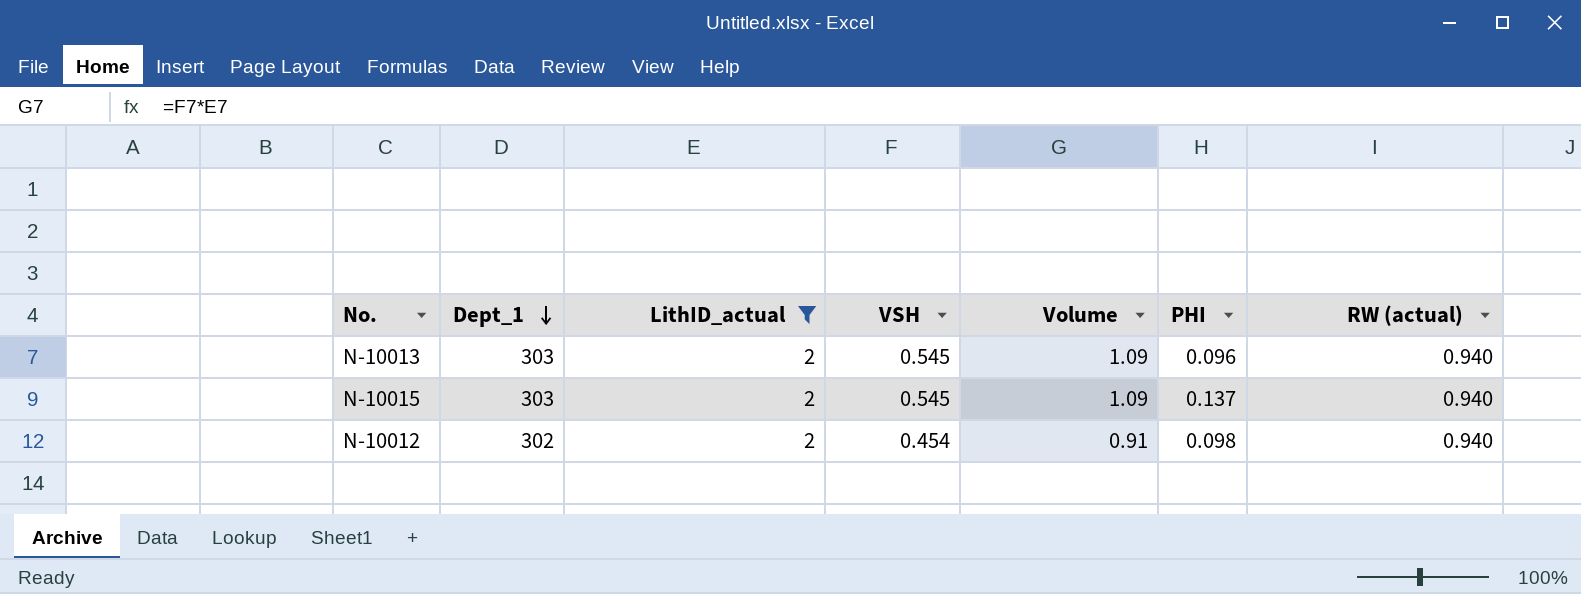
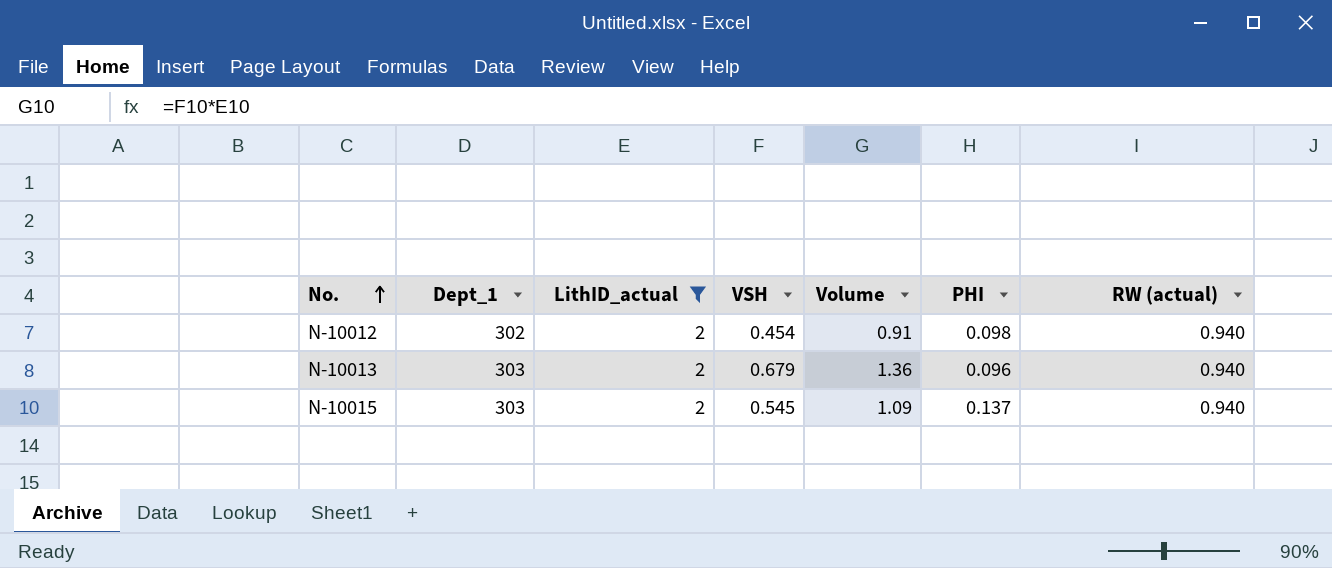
row order: Dept_1 descending -> No. ascending
N-10013 | VSH: 0.545 -> 0.679
N-10013 | Volume: 1.09 -> 1.36

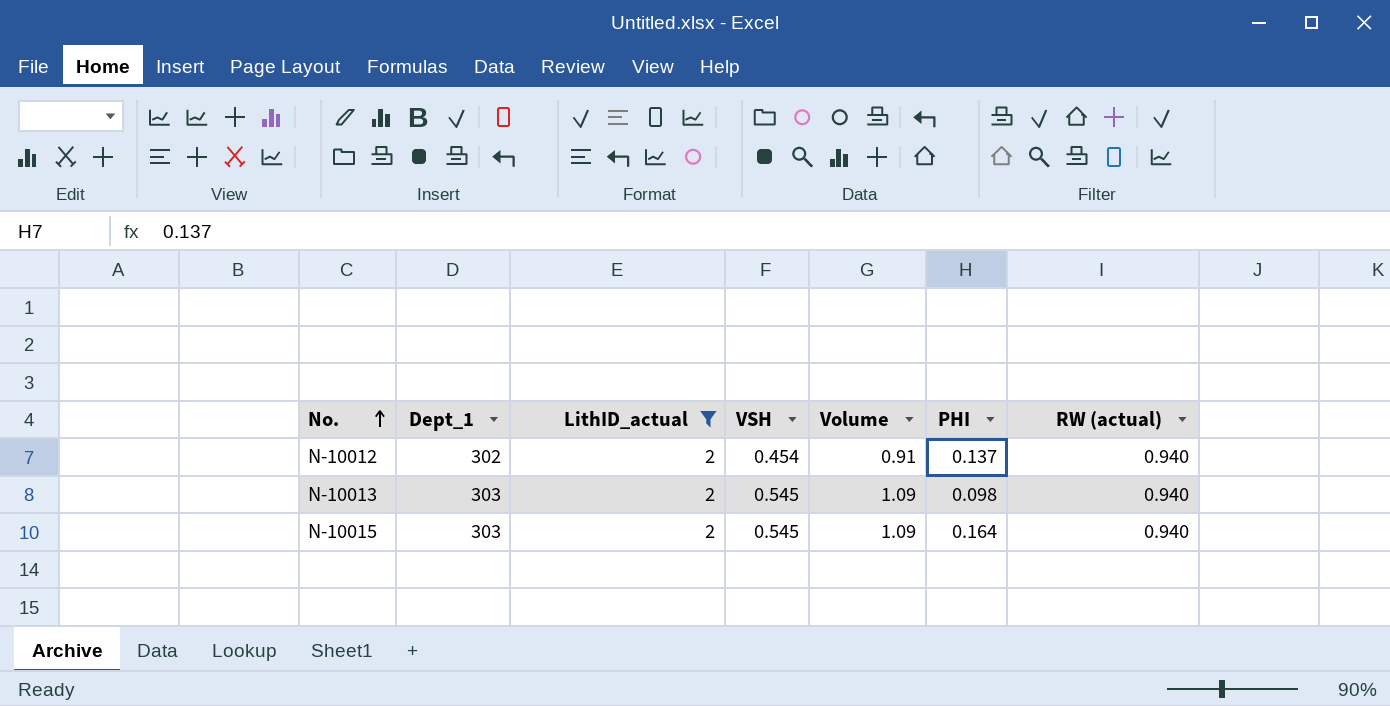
N-10012 | PHI: 0.098 -> 0.137
N-10013 | VSH: 0.679 -> 0.545
N-10013 | Volume: 1.36 -> 1.09
N-10013 | PHI: 0.096 -> 0.098
N-10015 | PHI: 0.137 -> 0.164

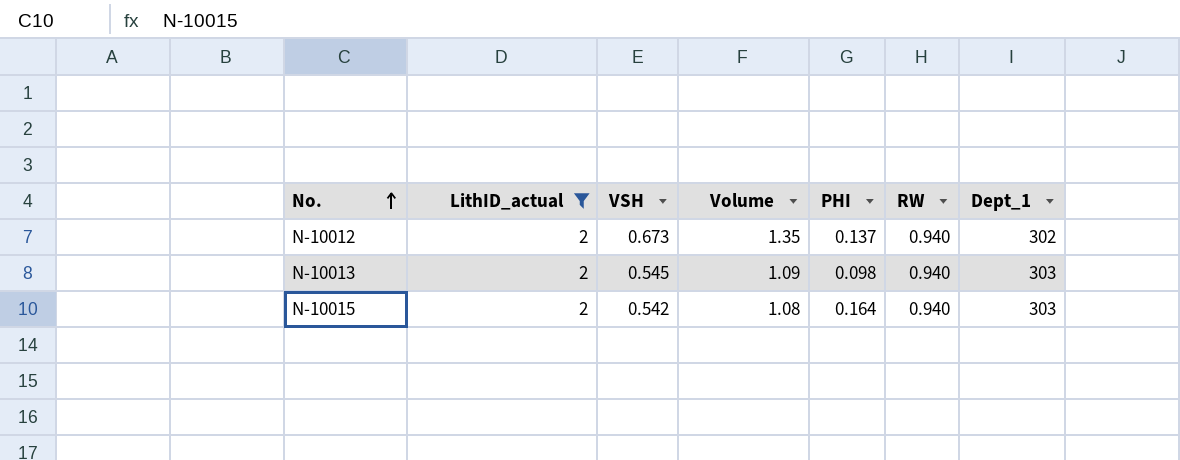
column name: RW (actual) -> RW
column Dept_1 | position: 2 -> 7
N-10012 | VSH: 0.454 -> 0.673
N-10012 | Volume: 0.91 -> 1.35
N-10015 | VSH: 0.545 -> 0.542
N-10015 | Volume: 1.09 -> 1.08

